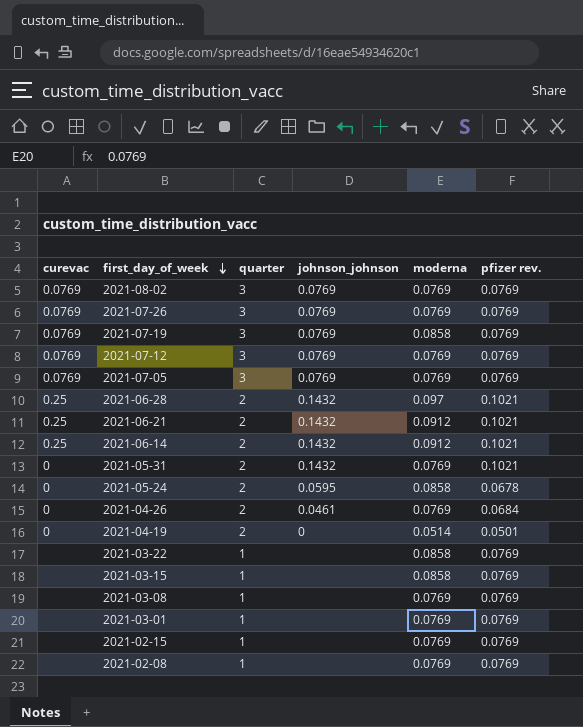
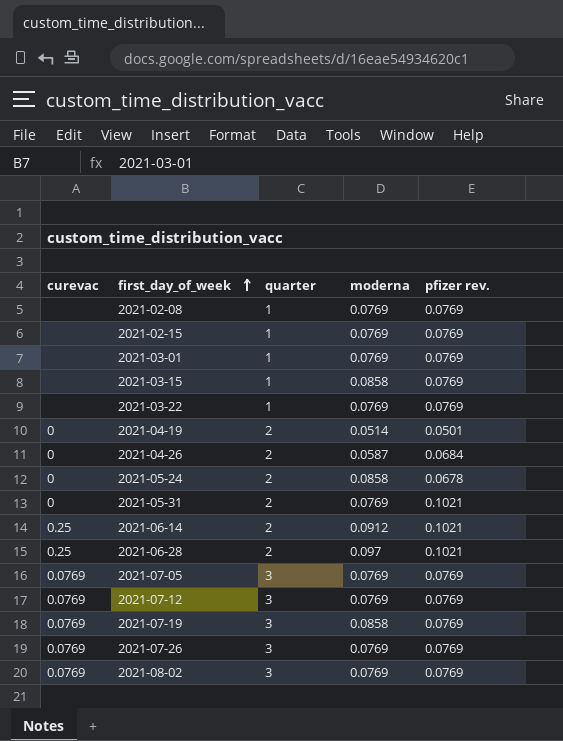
row order: first_day_of_week descending -> first_day_of_week ascending
column johnson_johnson | position: 4 -> none
row 2021-06-21: 0.25 | 2 | 0.1432 | 0.0912 | 0.1021 -> none
row 2021-03-08: none | 1 | none | 0.0769 | 0.0769 -> none
2021-03-22 | moderna: 0.0858 -> 0.0769
2021-04-26 | moderna: 0.0769 -> 0.0587

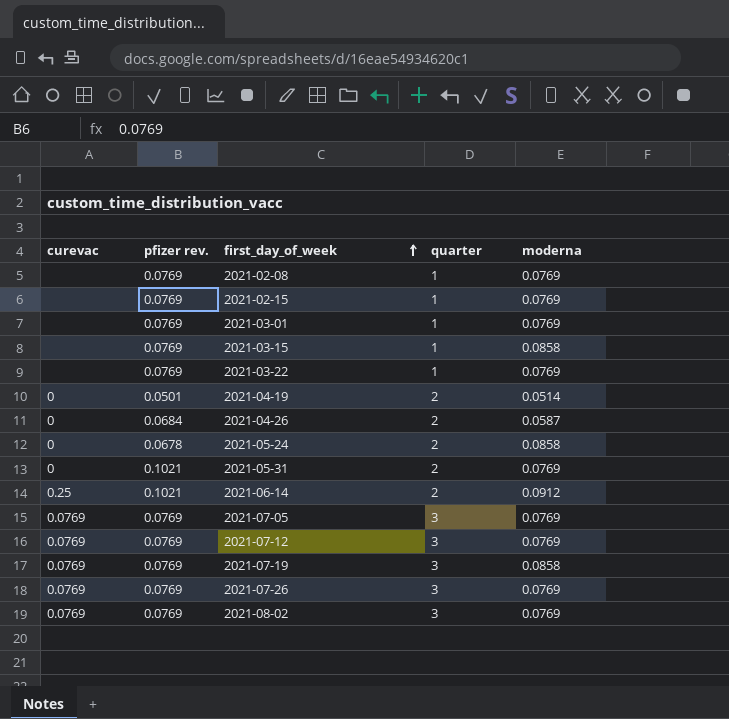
column pfizer rev. | position: 5 -> 2
row 2021-06-28: 0.25 | 2 | 0.097 | 0.1021 -> none

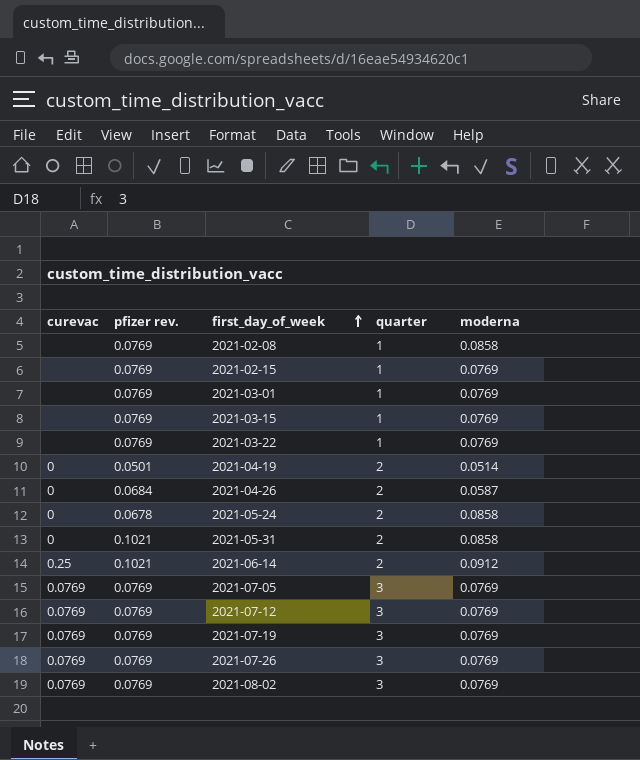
2021-02-08 | moderna: 0.0769 -> 0.0858
2021-03-15 | moderna: 0.0858 -> 0.0769
2021-05-31 | moderna: 0.0769 -> 0.0858
2021-07-19 | moderna: 0.0858 -> 0.0769

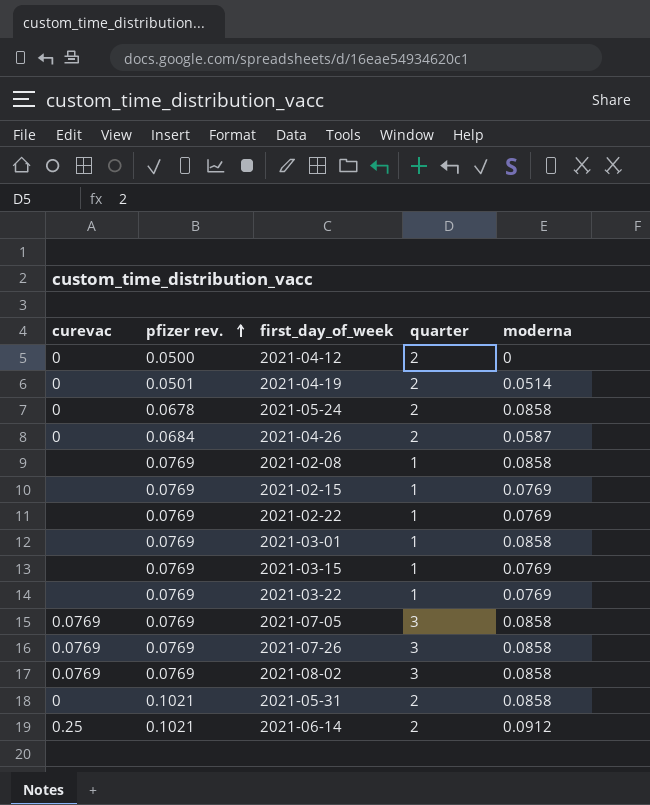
row order: first_day_of_week ascending -> pfizer rev. ascending
row 2021-07-12: 0.0769 | 0.0769 | 3 | 0.0769 -> none
row 2021-07-19: 0.0769 | 0.0769 | 3 | 0.0769 -> none
row 2021-04-12: none -> 0 | 0.0500 | 2 | 0
row 2021-02-22: none -> none | 0.0769 | 1 | 0.0769
2021-03-01 | moderna: 0.0769 -> 0.0858
2021-07-05 | moderna: 0.0769 -> 0.0858
2021-07-26 | moderna: 0.0769 -> 0.0858
2021-08-02 | moderna: 0.0769 -> 0.0858

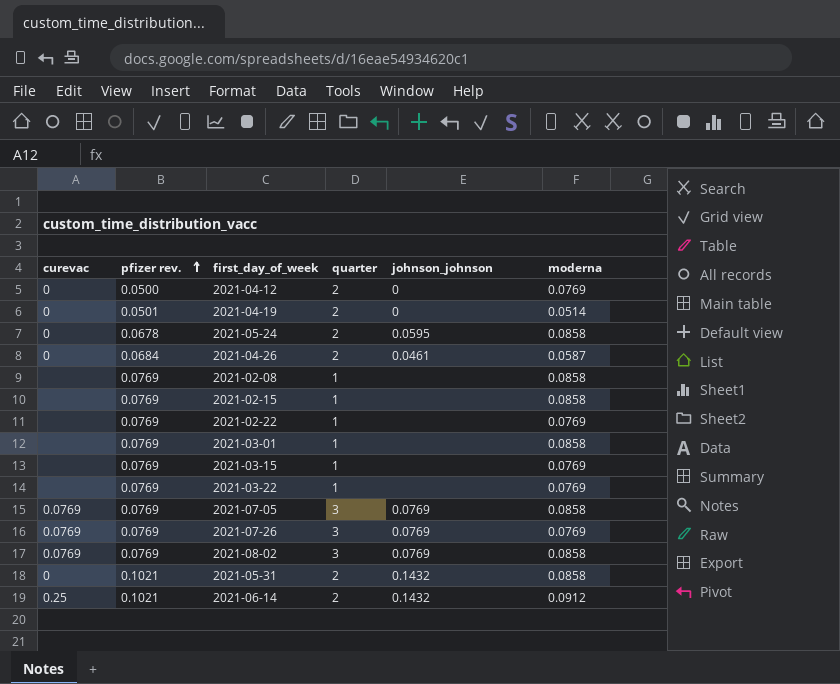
column johnson_johnson | position: none -> 5
2021-04-12 | moderna: 0 -> 0.0769
2021-02-15 | moderna: 0.0769 -> 0.0858
2021-07-26 | moderna: 0.0858 -> 0.0769

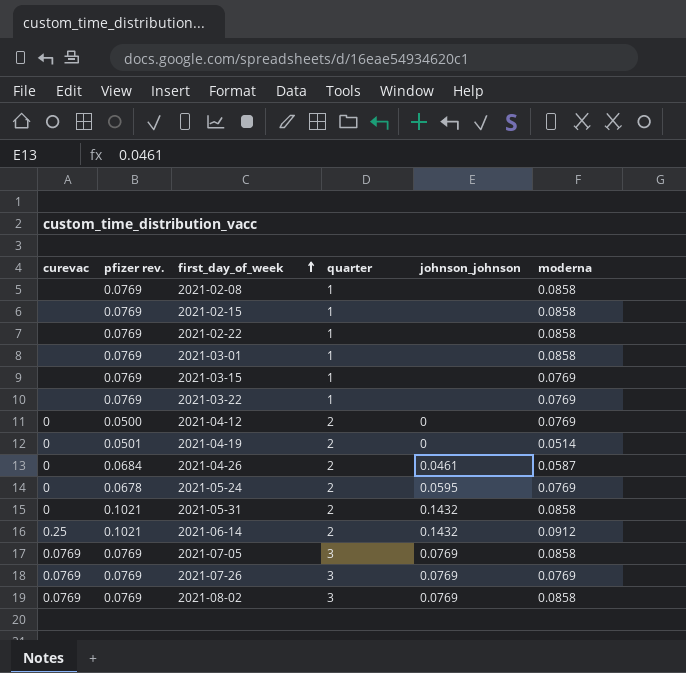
row order: pfizer rev. ascending -> first_day_of_week ascending
2021-02-22 | moderna: 0.0769 -> 0.0858
2021-05-24 | moderna: 0.0858 -> 0.0769

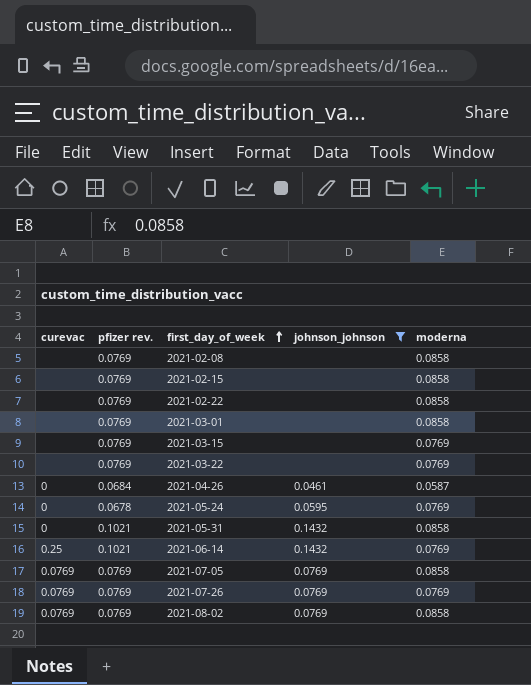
filter: none -> johnson_johnson != 0
column quarter | position: 4 -> none
2021-06-14 | moderna: 0.0912 -> 0.0769

